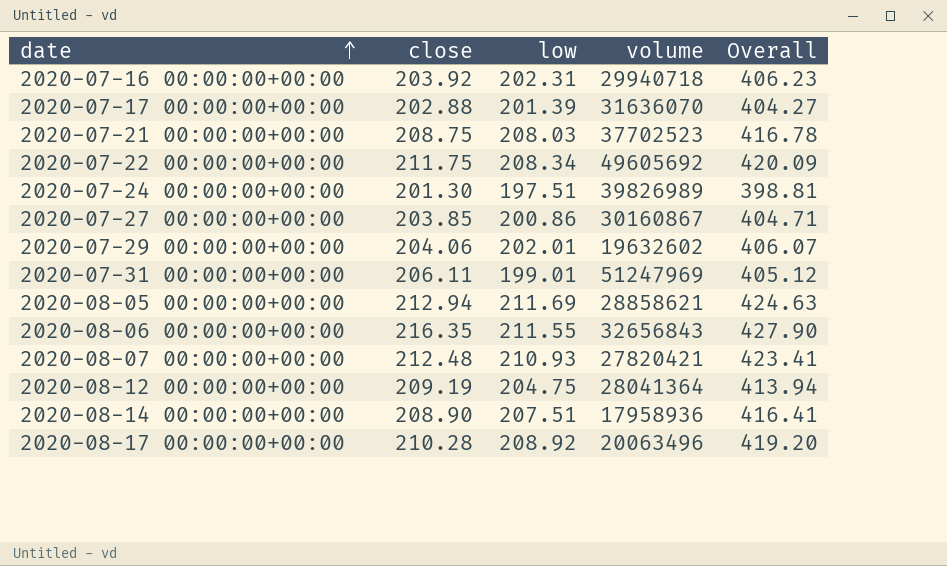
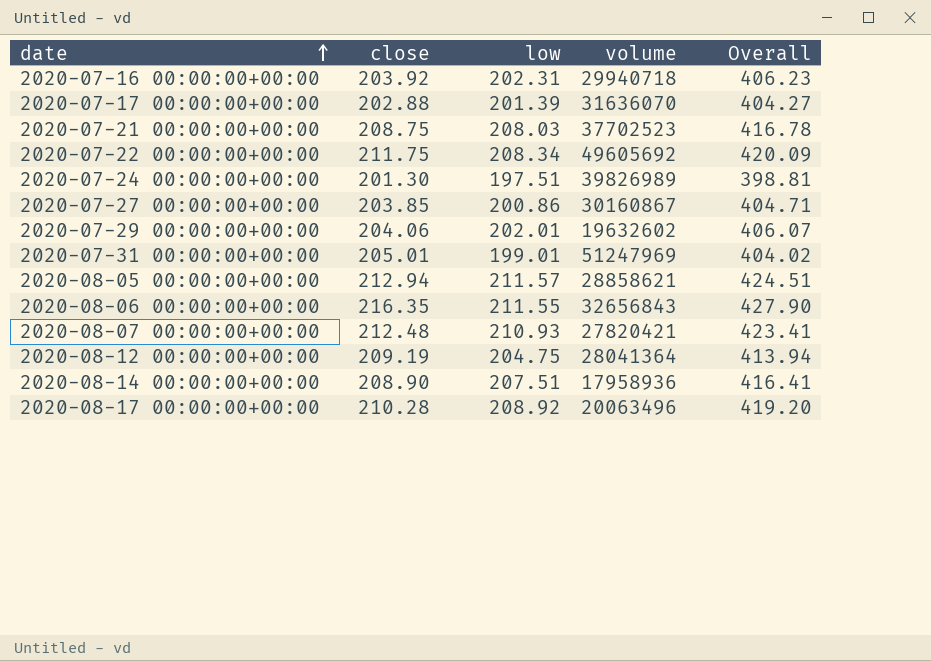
2020-07-31 00:00:00+00:00 | close: 206.11 -> 205.01
2020-07-31 00:00:00+00:00 | Overall: 405.12 -> 404.02
2020-08-05 00:00:00+00:00 | low: 211.69 -> 211.57
2020-08-05 00:00:00+00:00 | Overall: 424.63 -> 424.51

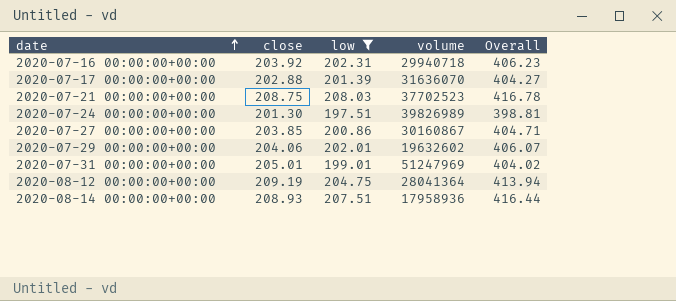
filter: none -> low <= 208.03
2020-08-14 00:00:00+00:00 | close: 208.90 -> 208.93
2020-08-14 00:00:00+00:00 | Overall: 416.41 -> 416.44

